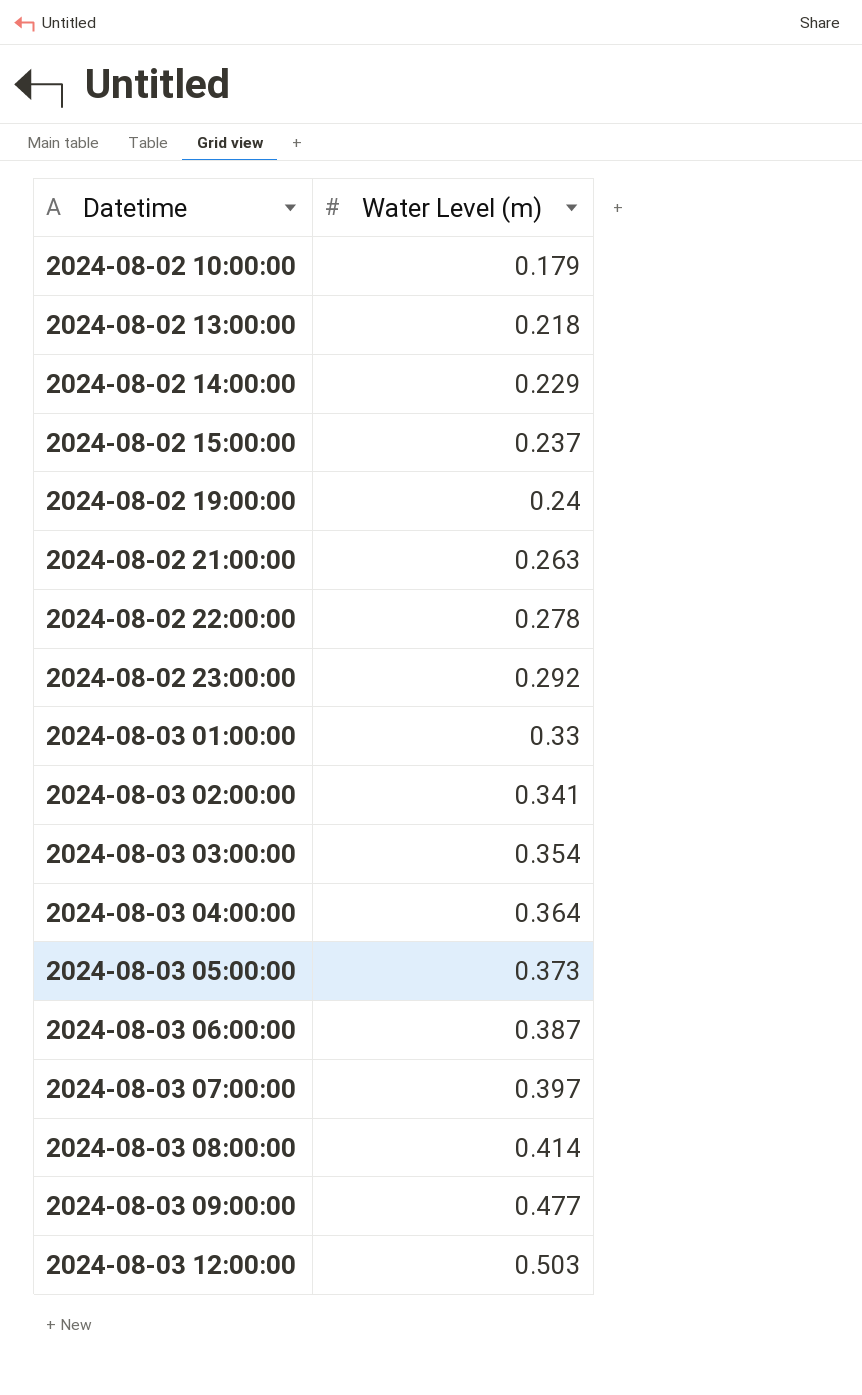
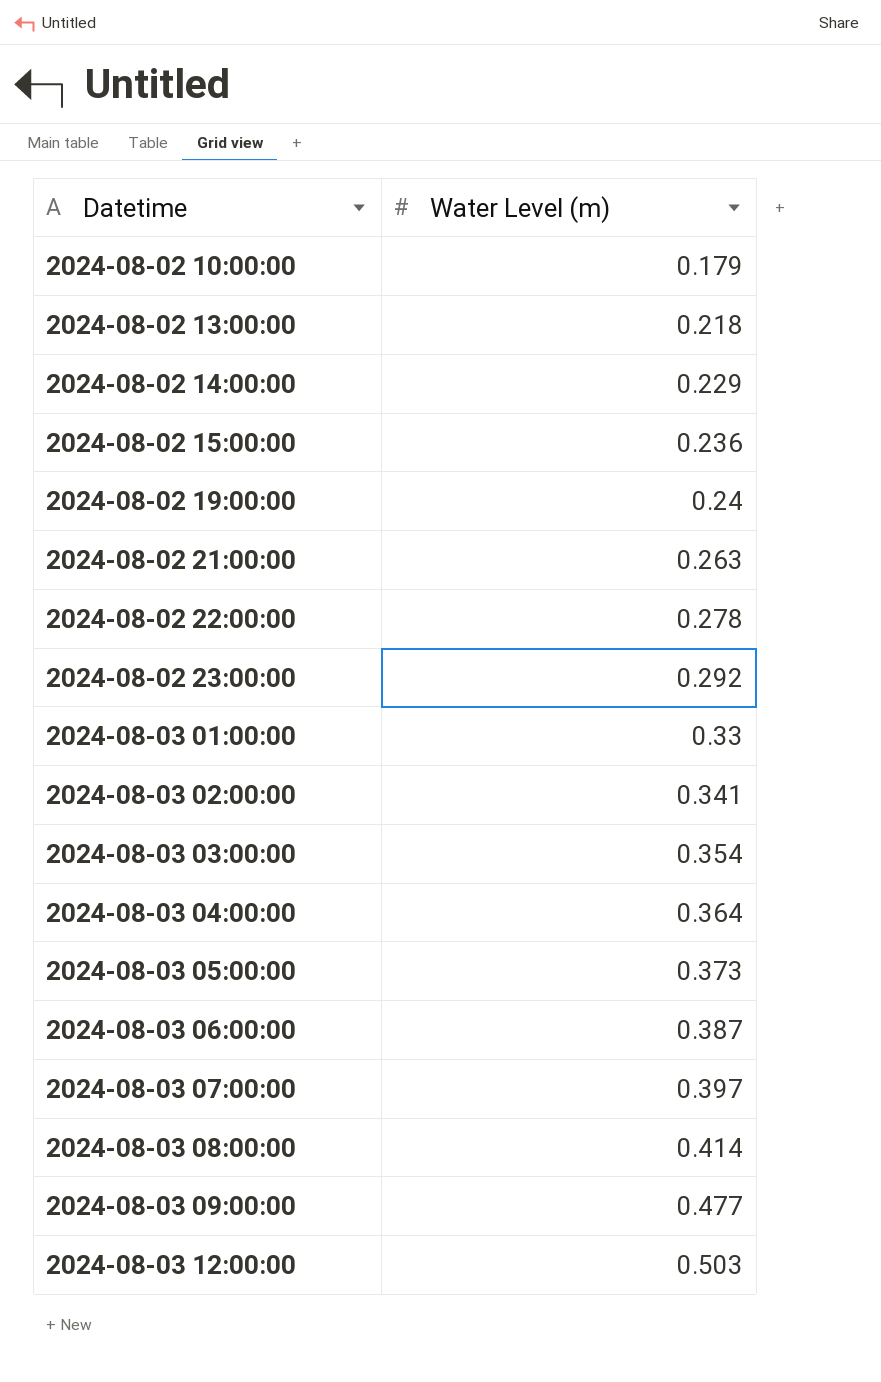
2024-08-02 15:00:00 | Water Level (m): 0.237 -> 0.236

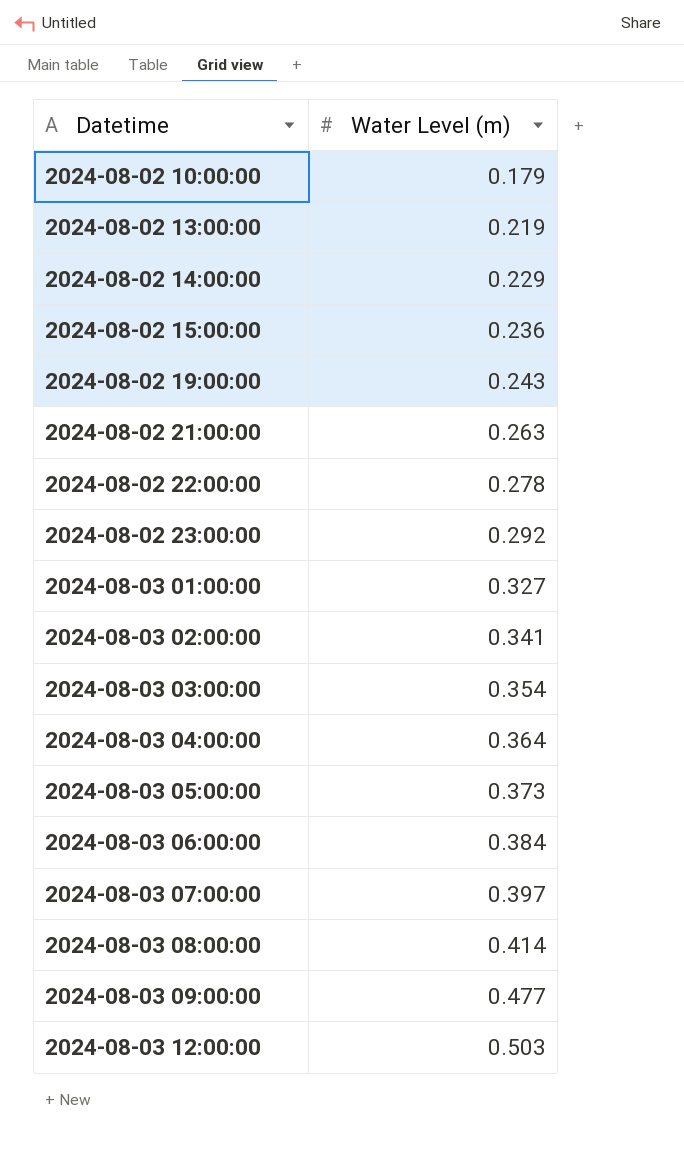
2024-08-02 13:00:00 | Water Level (m): 0.218 -> 0.219
2024-08-02 19:00:00 | Water Level (m): 0.24 -> 0.243
2024-08-03 01:00:00 | Water Level (m): 0.33 -> 0.327
2024-08-03 06:00:00 | Water Level (m): 0.387 -> 0.384

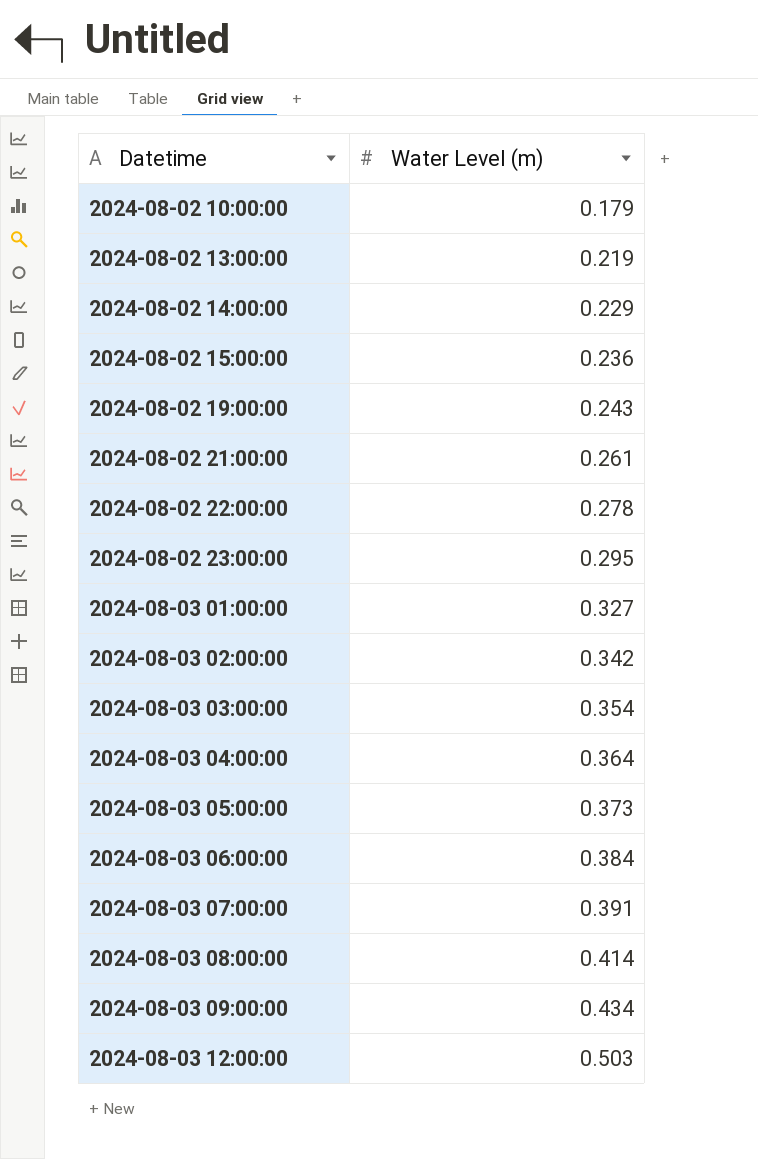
2024-08-02 21:00:00 | Water Level (m): 0.263 -> 0.261
2024-08-02 23:00:00 | Water Level (m): 0.292 -> 0.295
2024-08-03 02:00:00 | Water Level (m): 0.341 -> 0.342
2024-08-03 07:00:00 | Water Level (m): 0.397 -> 0.391
2024-08-03 09:00:00 | Water Level (m): 0.477 -> 0.434

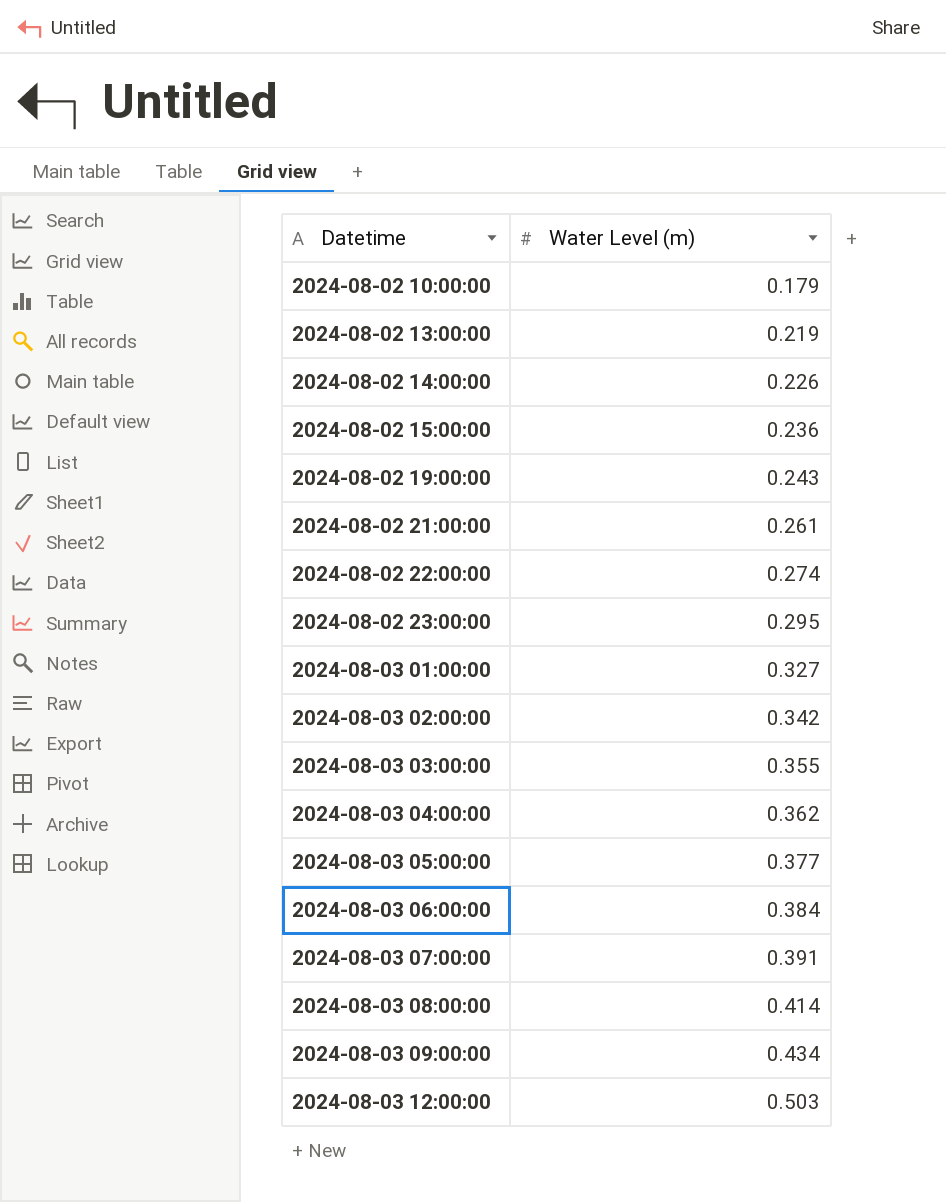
2024-08-02 14:00:00 | Water Level (m): 0.229 -> 0.226
2024-08-02 22:00:00 | Water Level (m): 0.278 -> 0.274
2024-08-03 03:00:00 | Water Level (m): 0.354 -> 0.355
2024-08-03 04:00:00 | Water Level (m): 0.364 -> 0.362
2024-08-03 05:00:00 | Water Level (m): 0.373 -> 0.377

